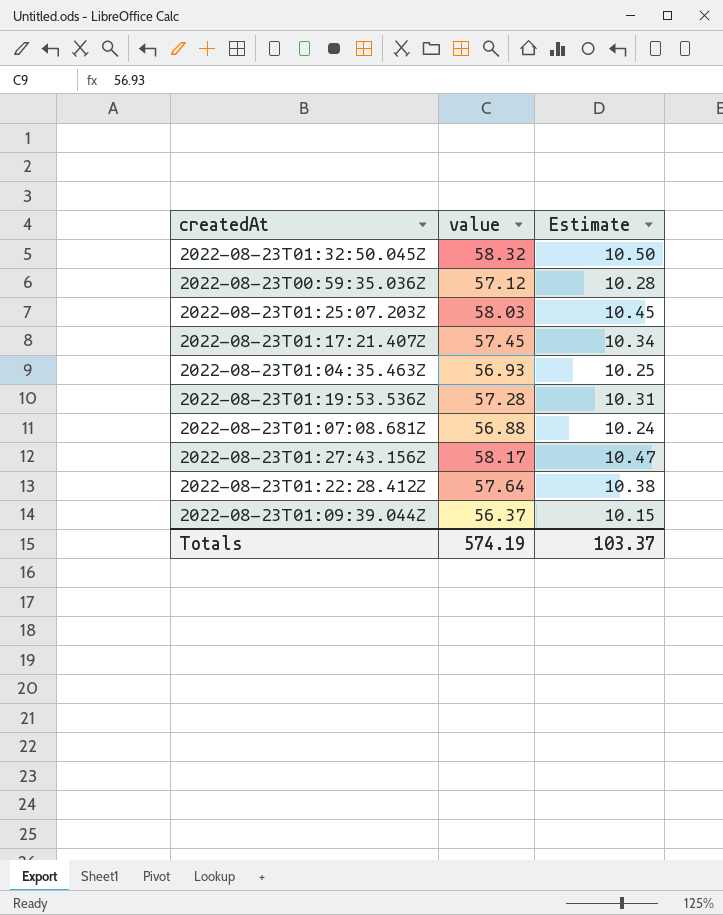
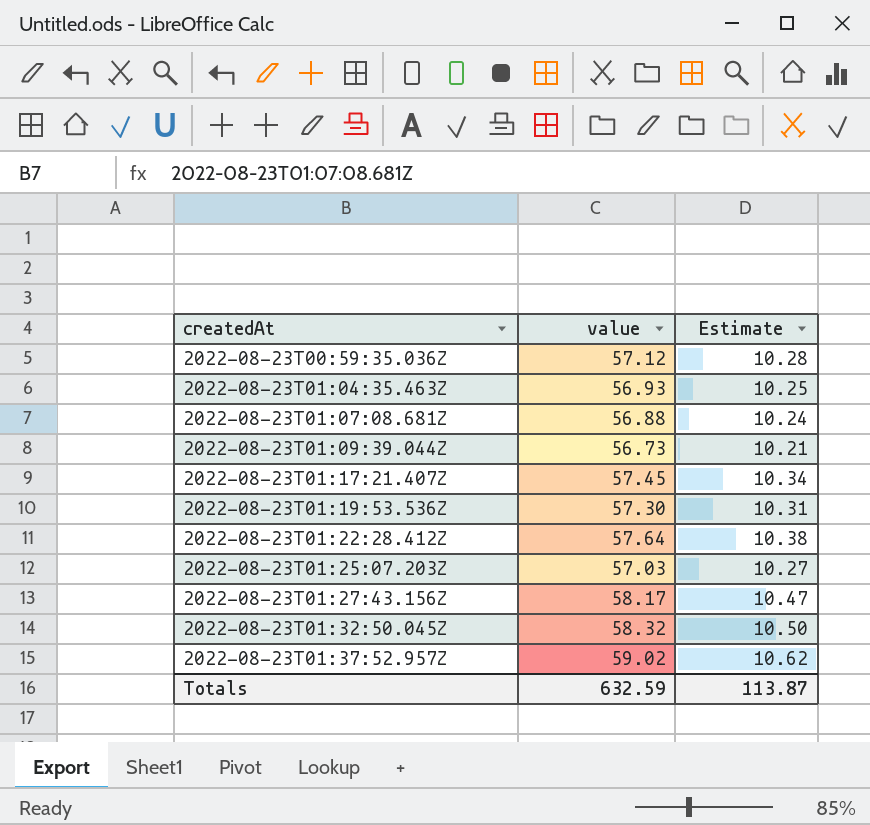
row order: none -> createdAt ascending
2022-08-23T01:09:39.044Z | value: 56.37 -> 56.73
2022-08-23T01:09:39.044Z | Estimate: 10.15 -> 10.21
2022-08-23T01:19:53.536Z | value: 57.28 -> 57.30
2022-08-23T01:25:07.203Z | value: 58.03 -> 57.03
2022-08-23T01:25:07.203Z | Estimate: 10.45 -> 10.27
row 2022-08-23T01:37:52.957Z: none -> 59.02 | 10.62
Totals | value: 574.19 -> 632.59
Totals | Estimate: 103.37 -> 113.87

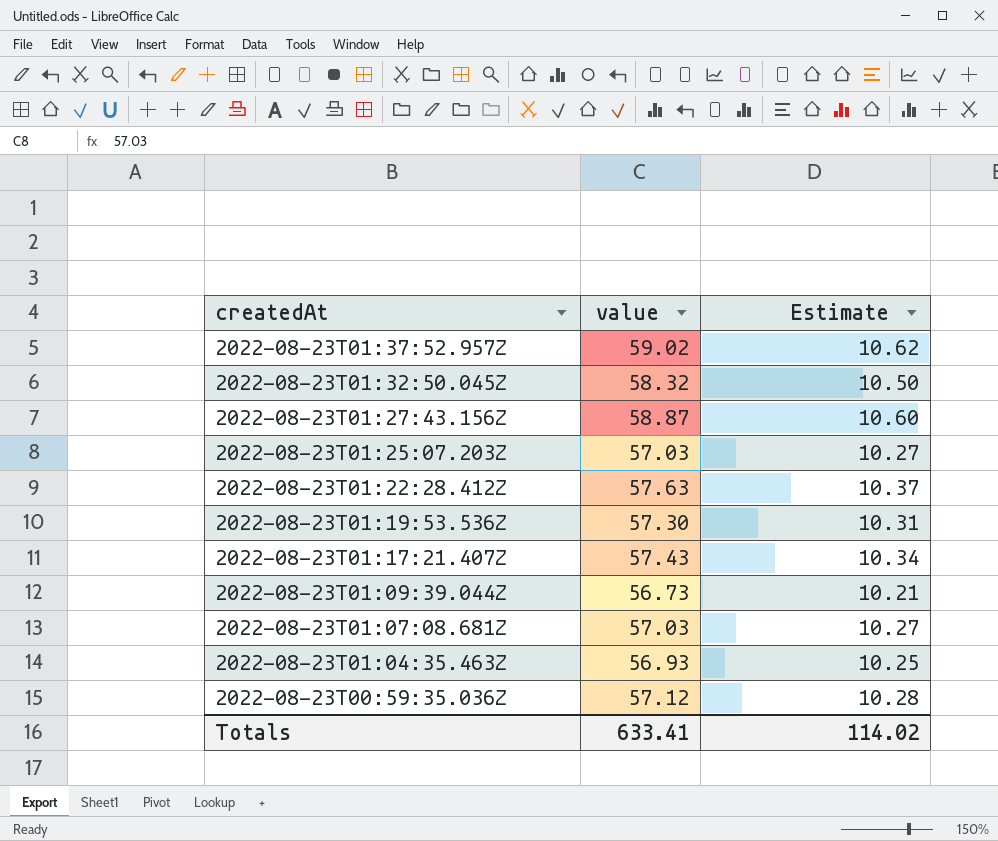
row order: createdAt ascending -> createdAt descending
2022-08-23T01:27:43.156Z | value: 58.17 -> 58.87
2022-08-23T01:27:43.156Z | Estimate: 10.47 -> 10.60
2022-08-23T01:22:28.412Z | value: 57.64 -> 57.63
2022-08-23T01:22:28.412Z | Estimate: 10.38 -> 10.37
2022-08-23T01:17:21.407Z | value: 57.45 -> 57.43
2022-08-23T01:07:08.681Z | value: 56.88 -> 57.03
2022-08-23T01:07:08.681Z | Estimate: 10.24 -> 10.27
Totals | value: 632.59 -> 633.41
Totals | Estimate: 113.87 -> 114.02

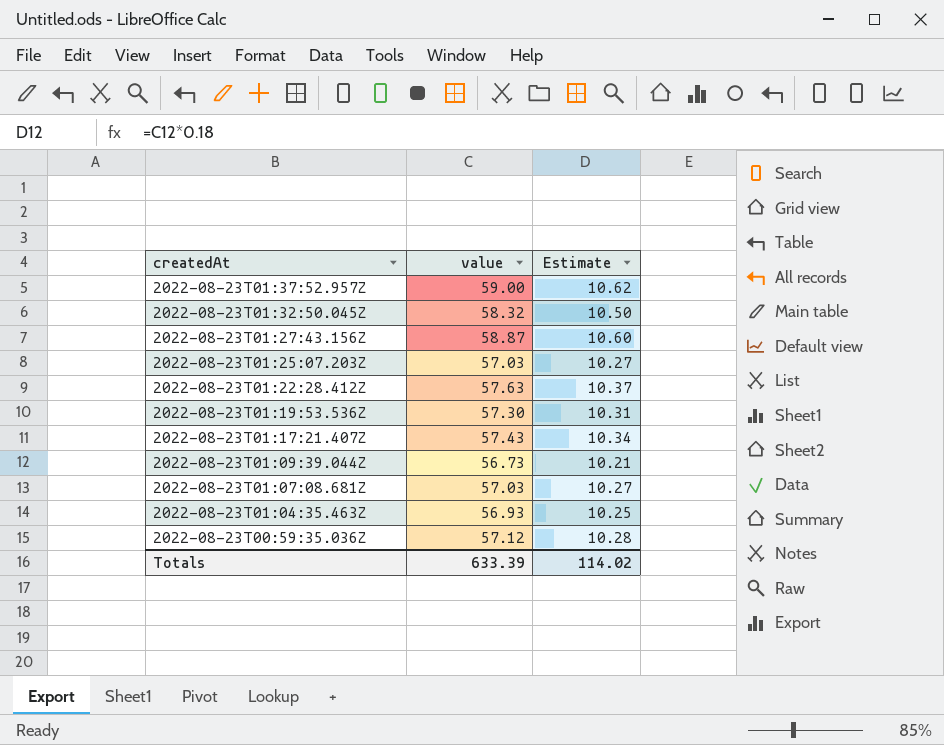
2022-08-23T01:37:52.957Z | value: 59.02 -> 59.00
Totals | value: 633.41 -> 633.39

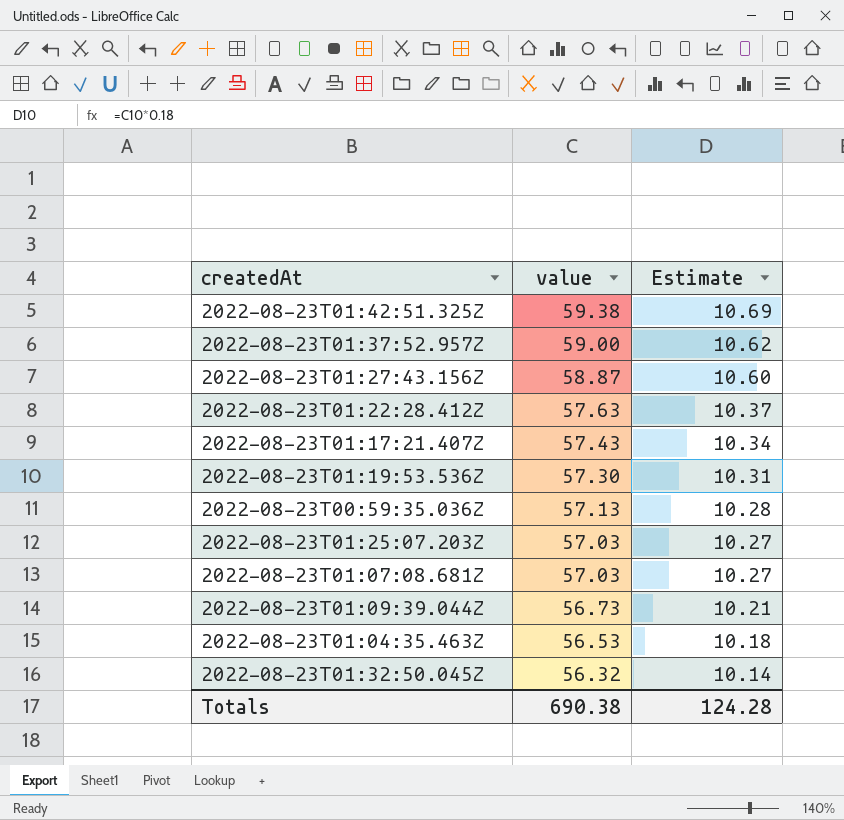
row order: createdAt descending -> value descending
row 2022-08-23T01:42:51.325Z: none -> 59.38 | 10.69
2022-08-23T00:59:35.036Z | value: 57.12 -> 57.13
2022-08-23T01:04:35.463Z | value: 56.93 -> 56.53
2022-08-23T01:04:35.463Z | Estimate: 10.25 -> 10.18
2022-08-23T01:32:50.045Z | value: 58.32 -> 56.32
2022-08-23T01:32:50.045Z | Estimate: 10.50 -> 10.14
Totals | value: 633.39 -> 690.38
Totals | Estimate: 114.02 -> 124.28

